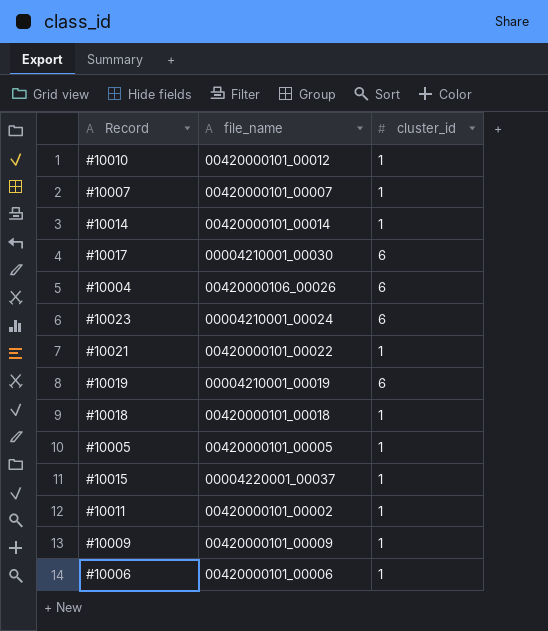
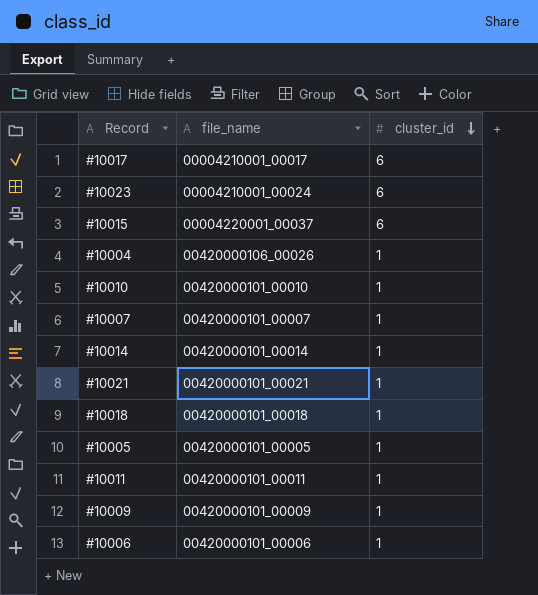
row order: none -> cluster_id descending
row #10019: 00004210001_00019 | 6 -> none
#10017 | file_name: 00004210001_00030 -> 00004210001_00017
#10015 | cluster_id: 1 -> 6
#10004 | cluster_id: 6 -> 1
#10010 | file_name: 00420000101_00012 -> 00420000101_00010
#10021 | file_name: 00420000101_00022 -> 00420000101_00021
#10011 | file_name: 00420000101_00002 -> 00420000101_00011

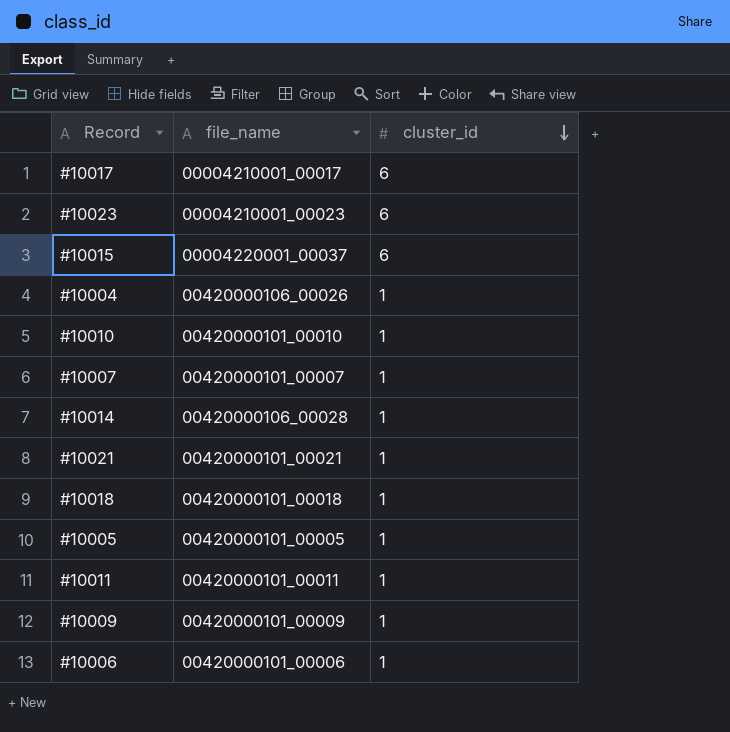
#10023 | file_name: 00004210001_00024 -> 00004210001_00023
#10014 | file_name: 00420000101_00014 -> 00420000106_00028

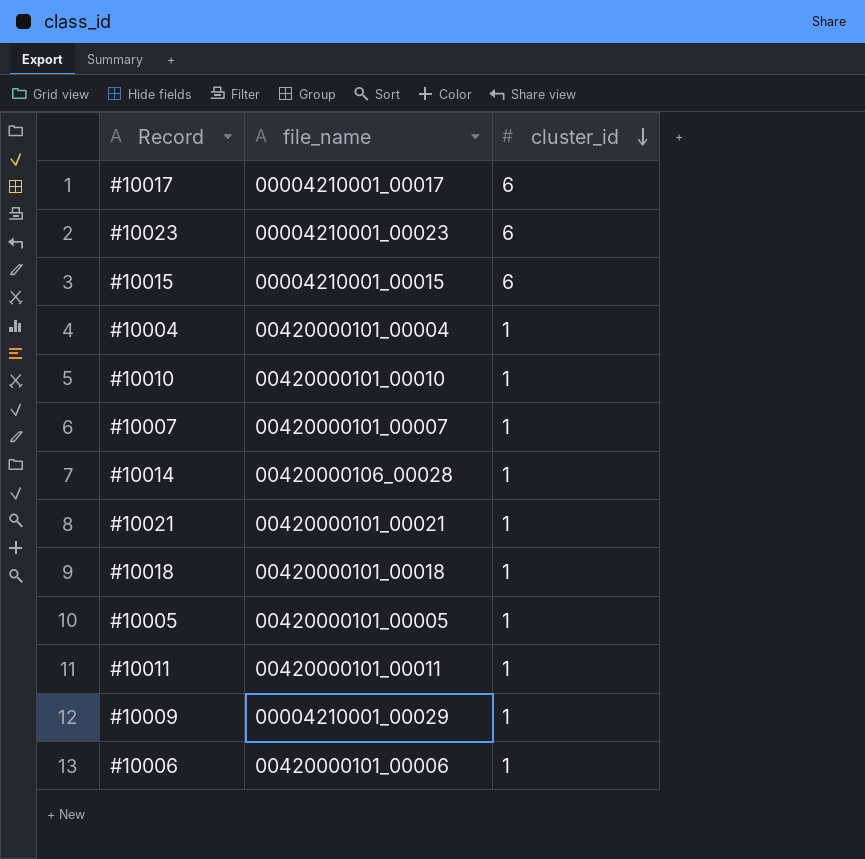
#10015 | file_name: 00004220001_00037 -> 00004210001_00015
#10004 | file_name: 00420000106_00026 -> 00420000101_00004
#10009 | file_name: 00420000101_00009 -> 00004210001_00029

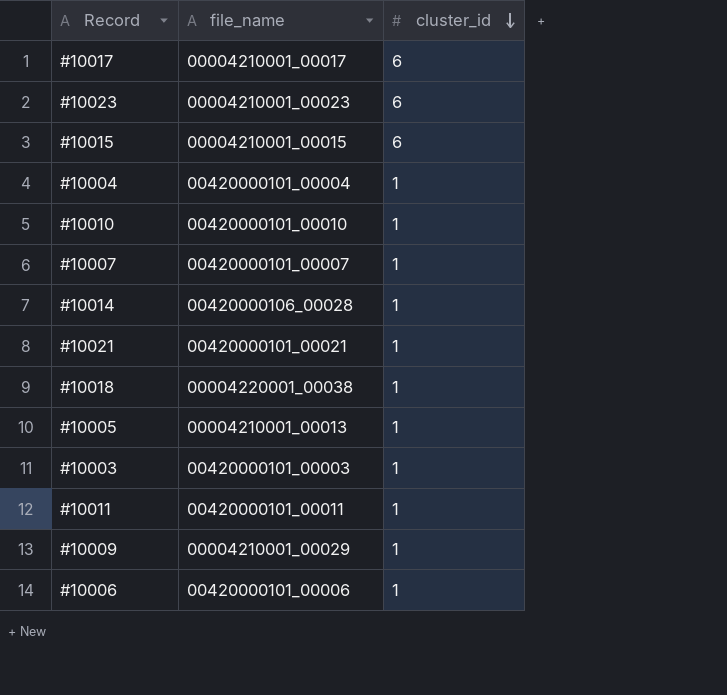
#10018 | file_name: 00420000101_00018 -> 00004220001_00038
#10005 | file_name: 00420000101_00005 -> 00004210001_00013
row #10003: none -> 00420000101_00003 | 1

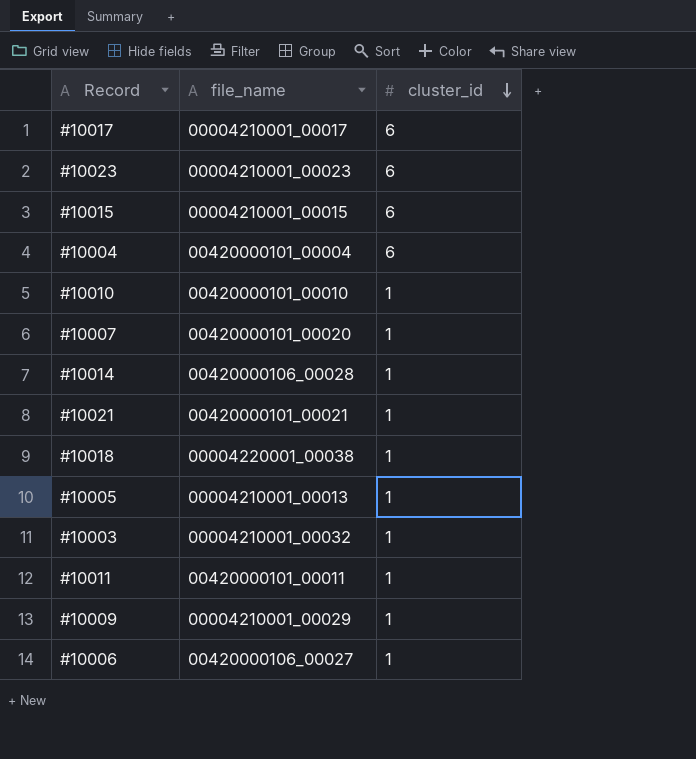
#10004 | cluster_id: 1 -> 6
#10007 | file_name: 00420000101_00007 -> 00420000101_00020
#10003 | file_name: 00420000101_00003 -> 00004210001_00032
#10006 | file_name: 00420000101_00006 -> 00420000106_00027

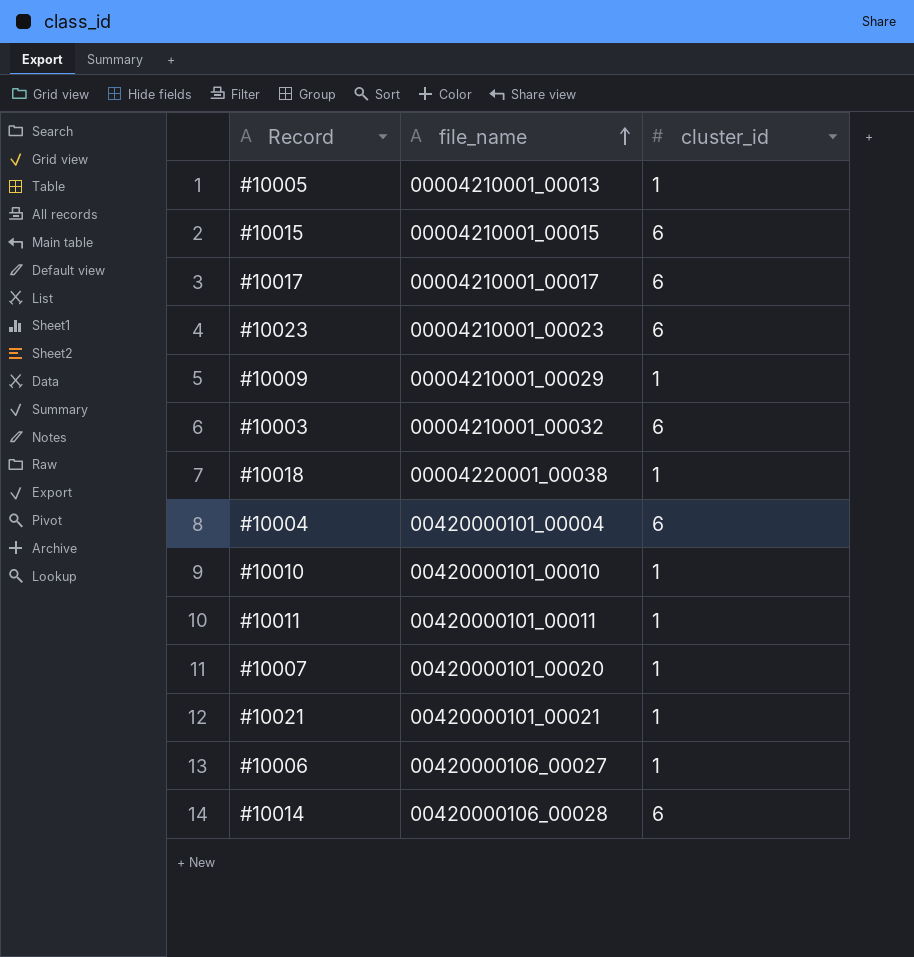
row order: cluster_id descending -> file_name ascending
#10003 | cluster_id: 1 -> 6
#10014 | cluster_id: 1 -> 6

